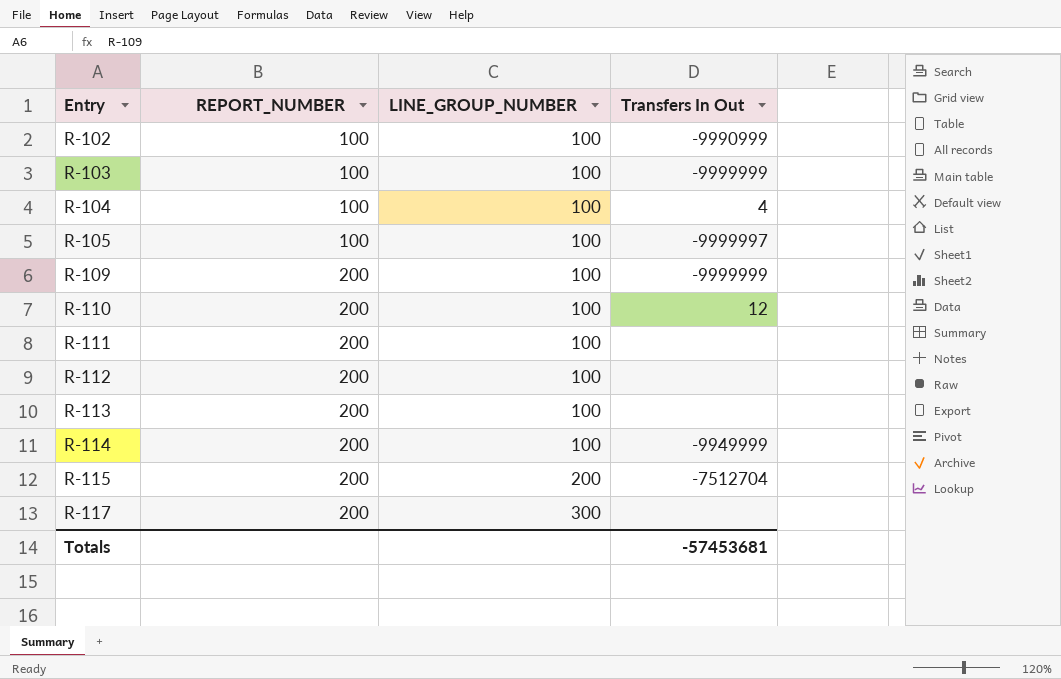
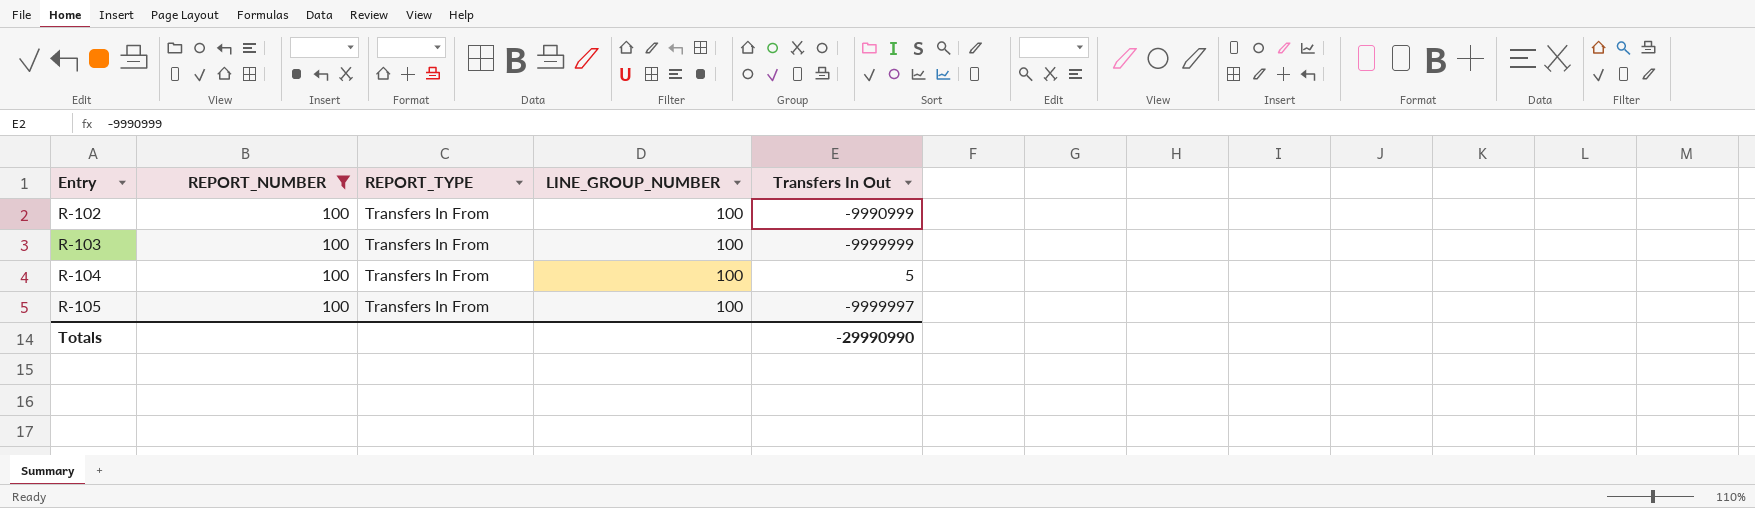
filter: none -> REPORT_NUMBER = 100
column REPORT_TYPE | position: none -> 3
R-104 | Transfers In Out: 4 -> 5
Totals | Transfers In Out: -57453681 -> -29990990

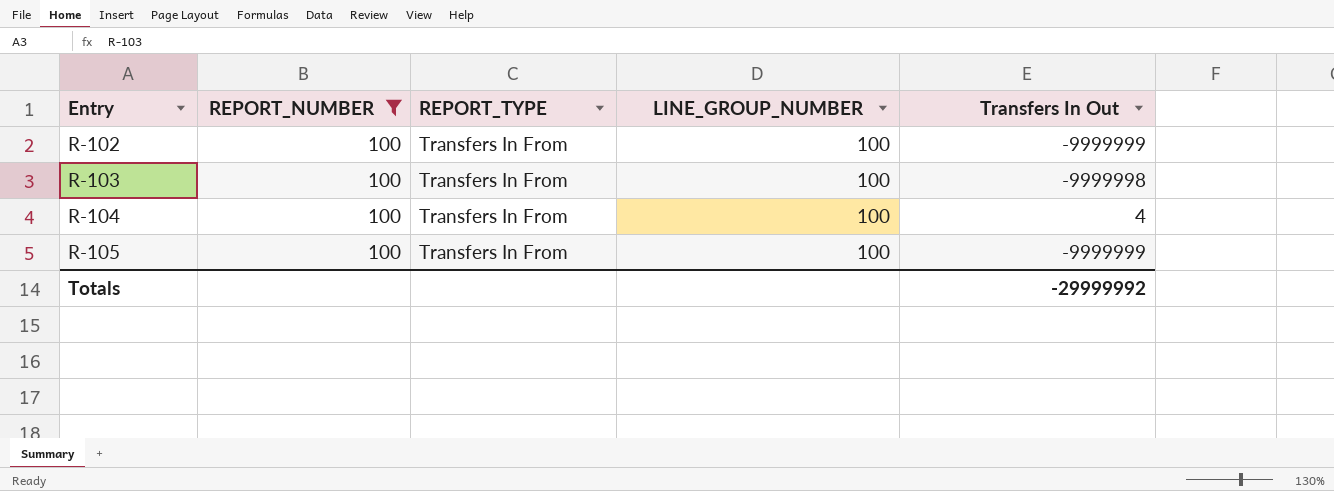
R-102 | Transfers In Out: -9990999 -> -9999999
R-103 | Transfers In Out: -9999999 -> -9999998
R-104 | Transfers In Out: 5 -> 4
R-105 | Transfers In Out: -9999997 -> -9999999
Totals | Transfers In Out: -29990990 -> -29999992

